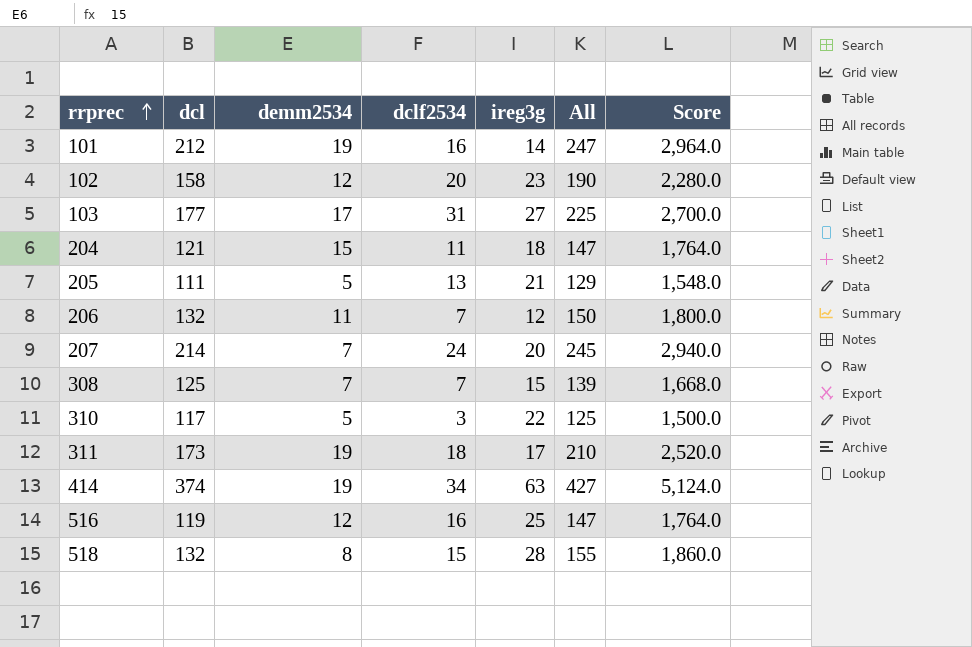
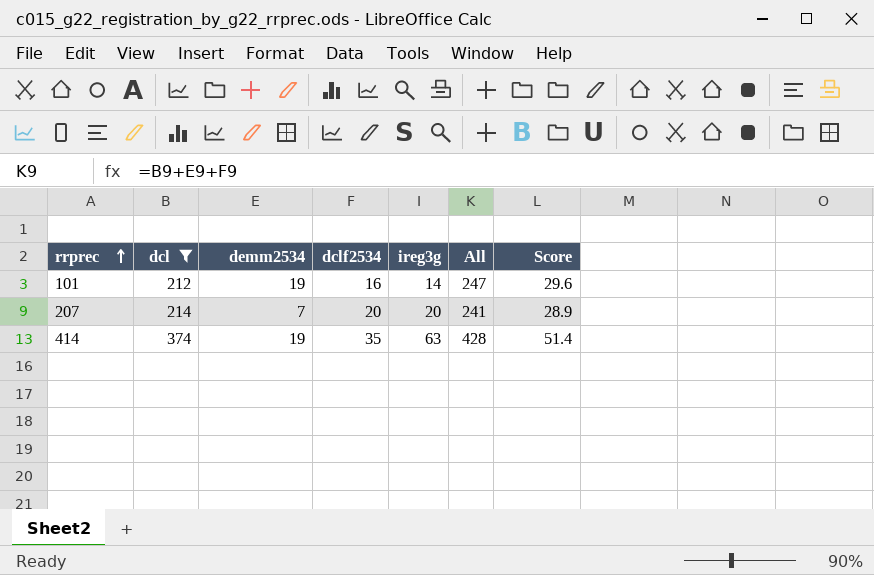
filter: none -> dcl >= 212
column Score | formula: [All] * 12 -> [All] * 0.12
207 | dclf2534: 24 -> 20
207 | All: 245 -> 241
414 | dclf2534: 34 -> 35
414 | All: 427 -> 428

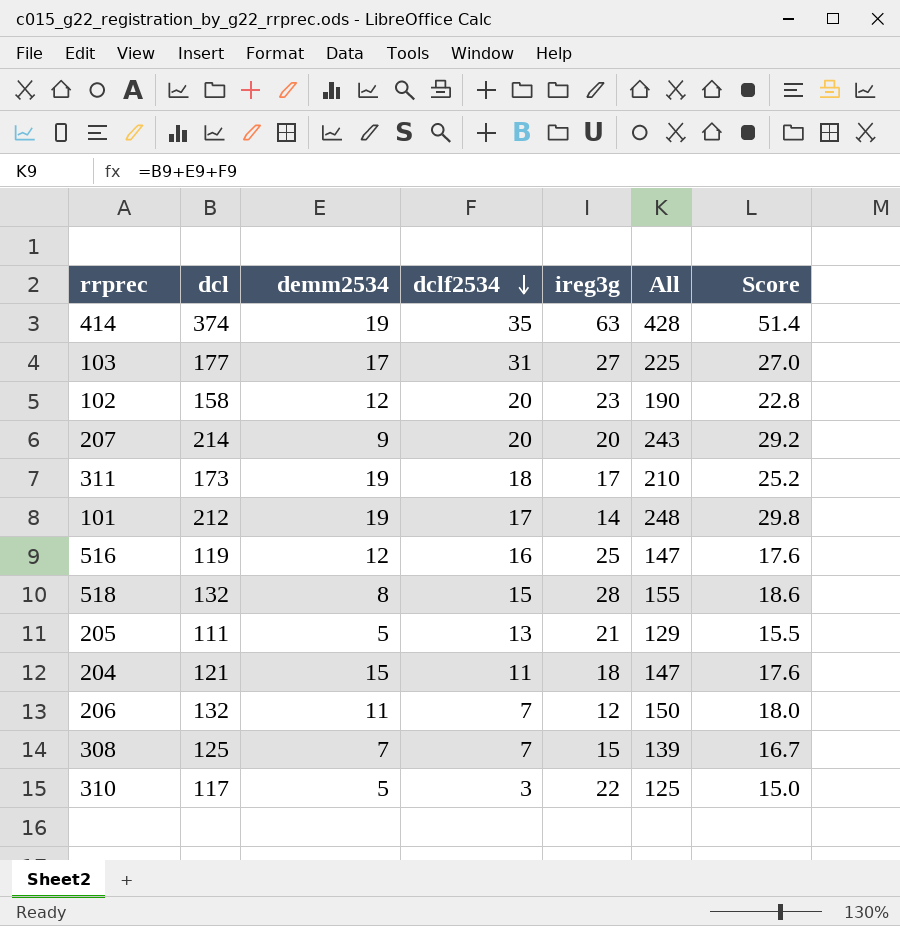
filter: dcl >= 212 -> none
row order: rrprec ascending -> dclf2534 descending
207 | demm2534: 7 -> 9
207 | All: 241 -> 243
207 | Score: 28.9 -> 29.2
101 | dclf2534: 16 -> 17
101 | All: 247 -> 248
101 | Score: 29.6 -> 29.8

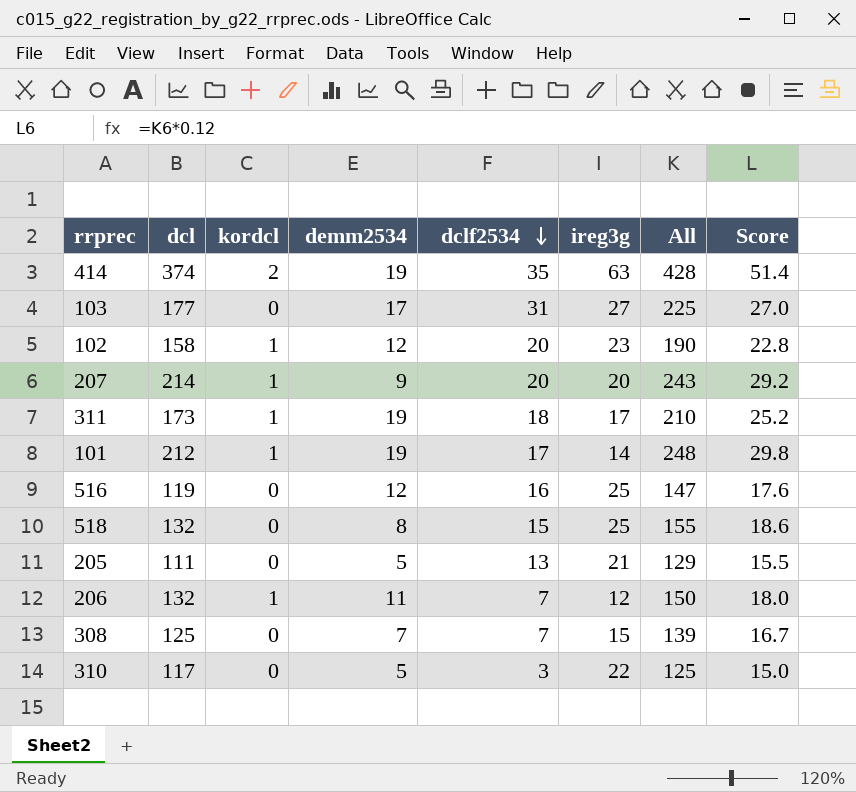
column kordcl | position: none -> 3
row 204: 121 | 15 | 11 | 18 | 147 | 17.6 -> none
518 | ireg3g: 28 -> 25

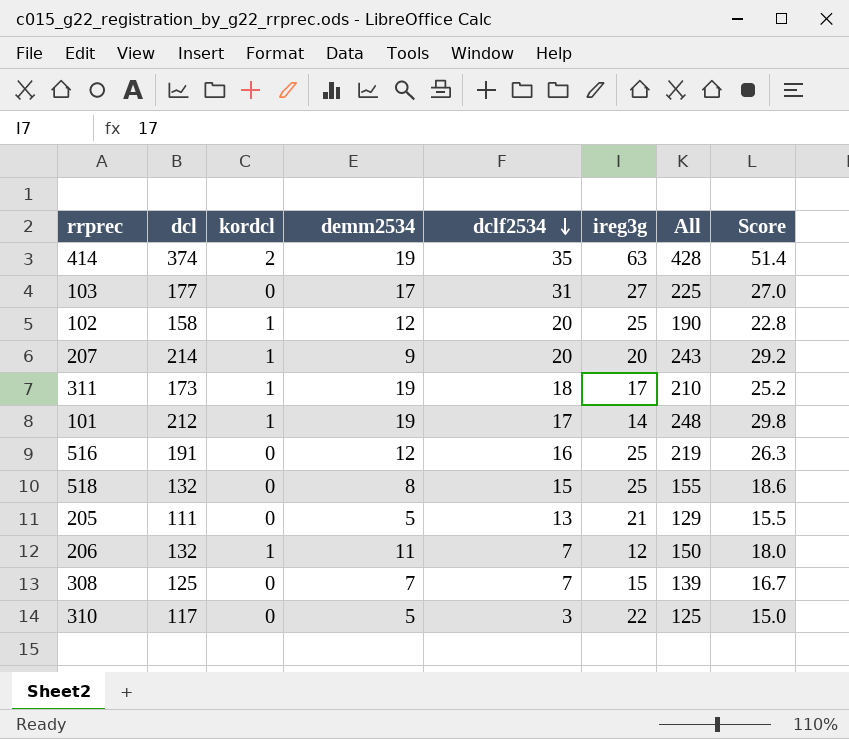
102 | ireg3g: 23 -> 25
516 | dcl: 119 -> 191
516 | All: 147 -> 219
516 | Score: 17.6 -> 26.3

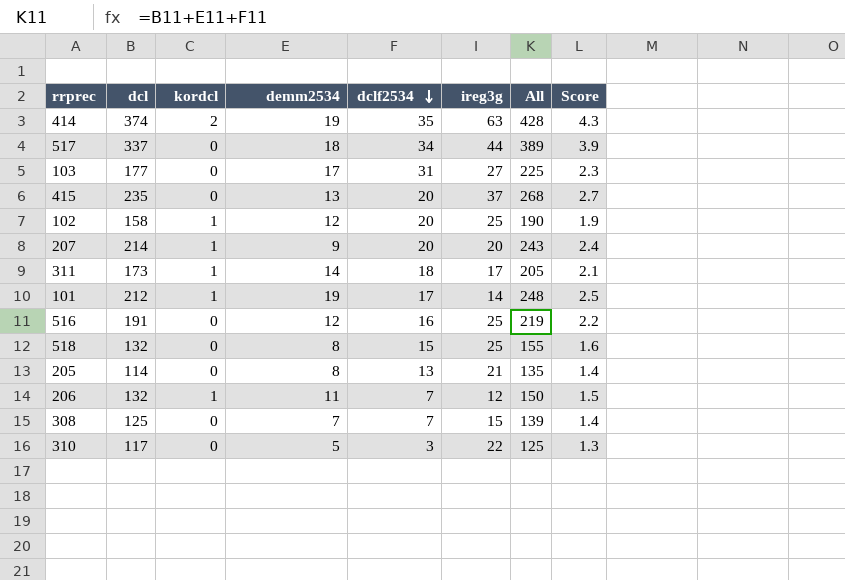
column Score | formula: [All] * 0.12 -> [All] * 0.01
row 517: none -> 337 | 0 | 18 | 34 | 44 | 389 | 3.9
row 415: none -> 235 | 0 | 13 | 20 | 37 | 268 | 2.7
311 | demm2534: 19 -> 14
311 | All: 210 -> 205
205 | dcl: 111 -> 114
205 | demm2534: 5 -> 8
205 | All: 129 -> 135

